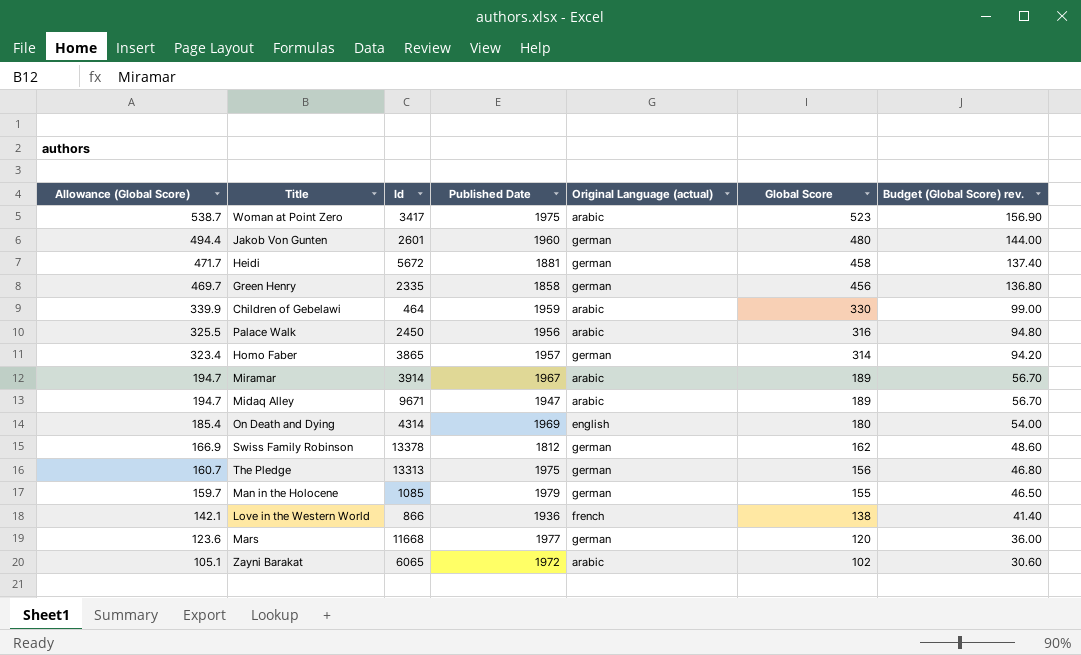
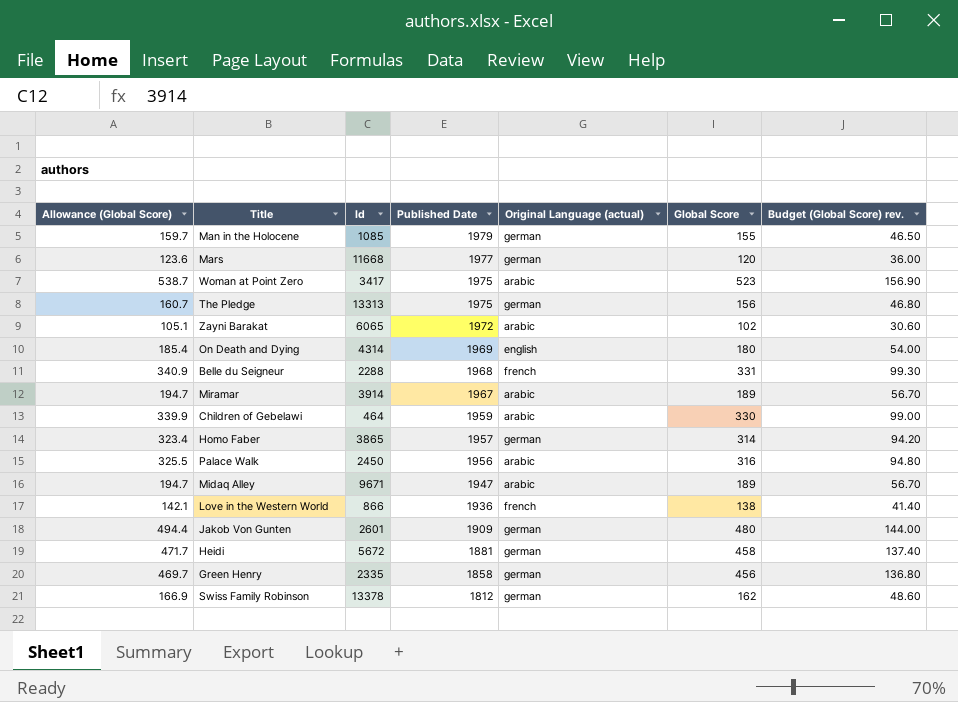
row order: Allowance (Global Score) descending -> Published Date descending
row Belle du Seigneur: none -> 340.9 | 2288 | 1968 | french | 331 | 99.30
Jakob Von Gunten | Published Date: 1960 -> 1909

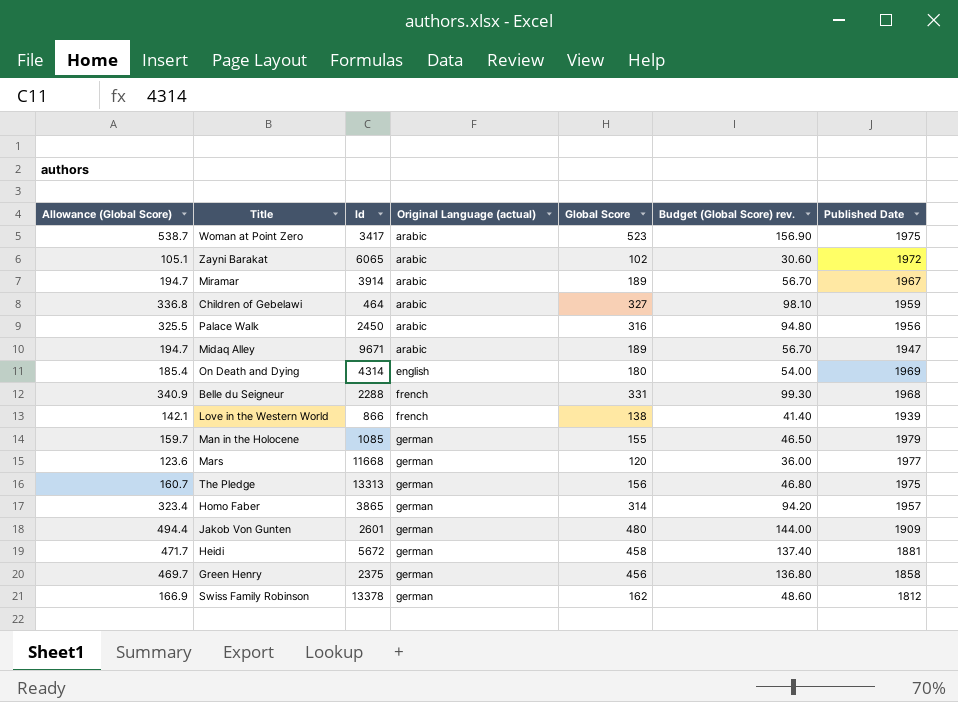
row order: Published Date descending -> Original Language (actual) ascending
column Published Date | position: 4 -> 7
Children of Gebelawi | Allowance (Global Score): 339.9 -> 336.8
Children of Gebelawi | Global Score: 330 -> 327
Children of Gebelawi | Budget (Global Score) rev.: 99.00 -> 98.10
Love in the Western World | Published Date: 1936 -> 1939
Green Henry | Id: 2335 -> 2375

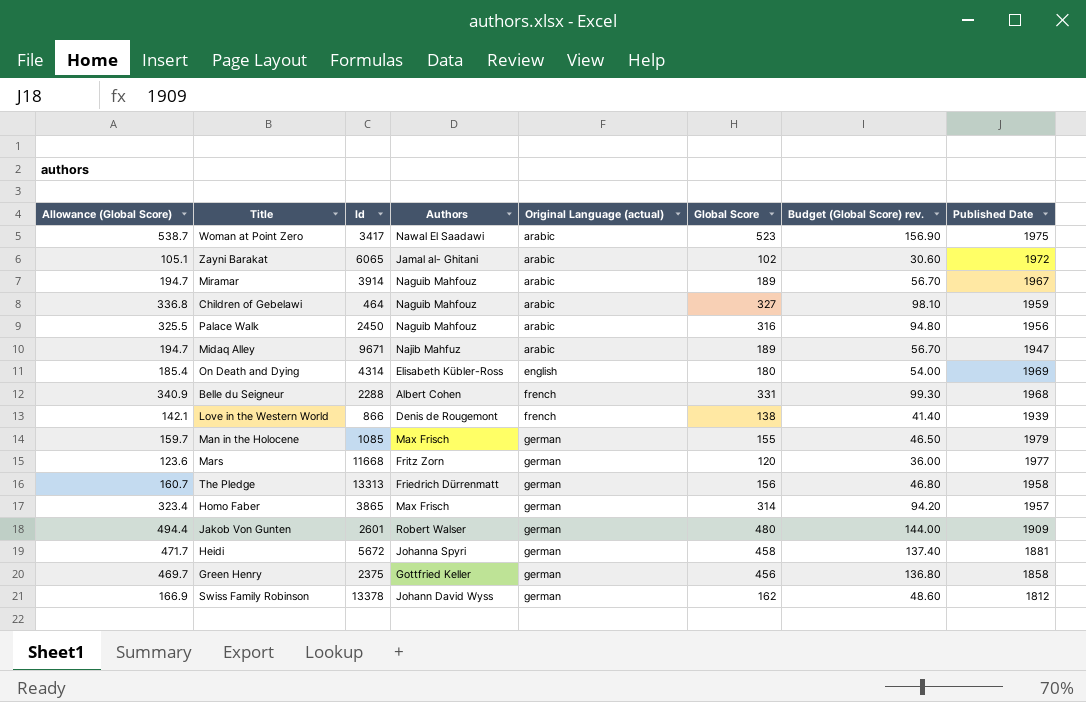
column Authors | position: none -> 4
The Pledge | Published Date: 1975 -> 1958

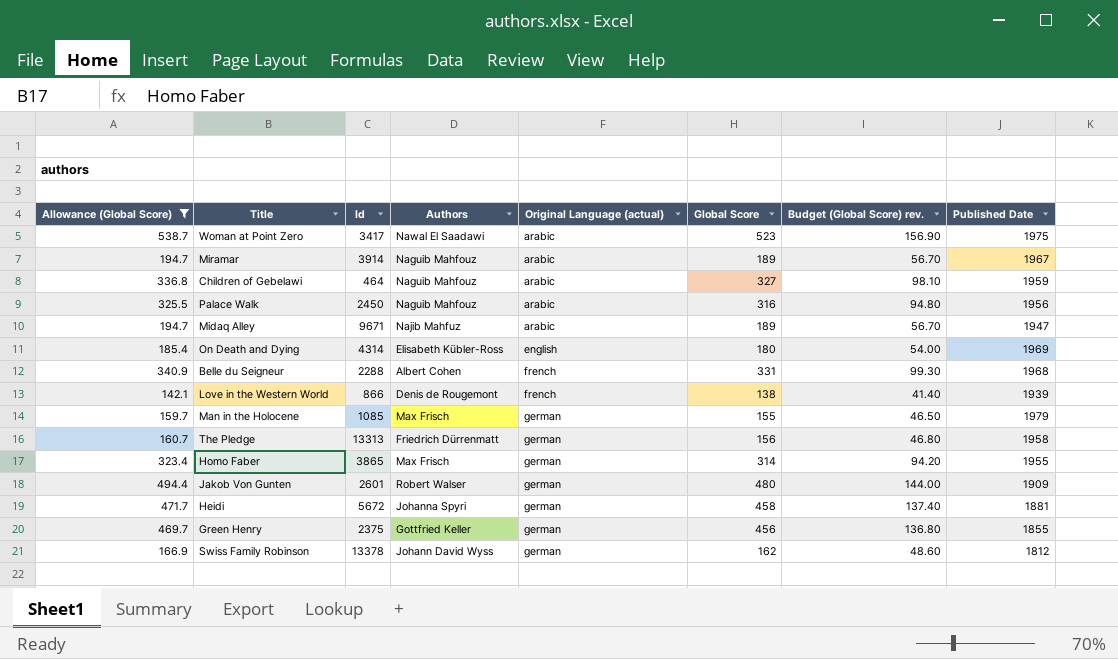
filter: none -> Allowance (Global Score) >= 142.1
Homo Faber | Published Date: 1957 -> 1955
Green Henry | Published Date: 1858 -> 1855

